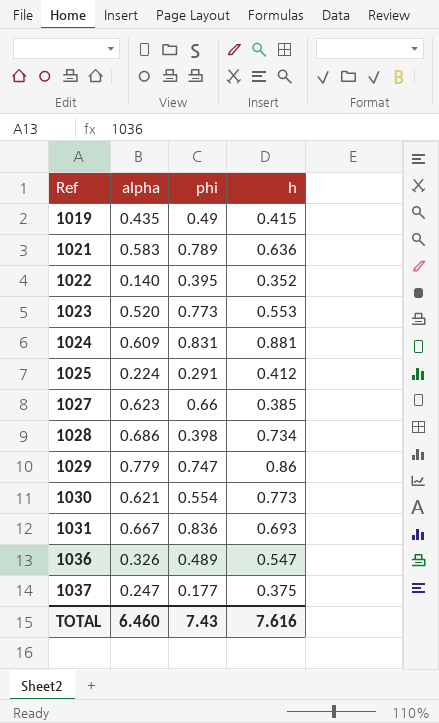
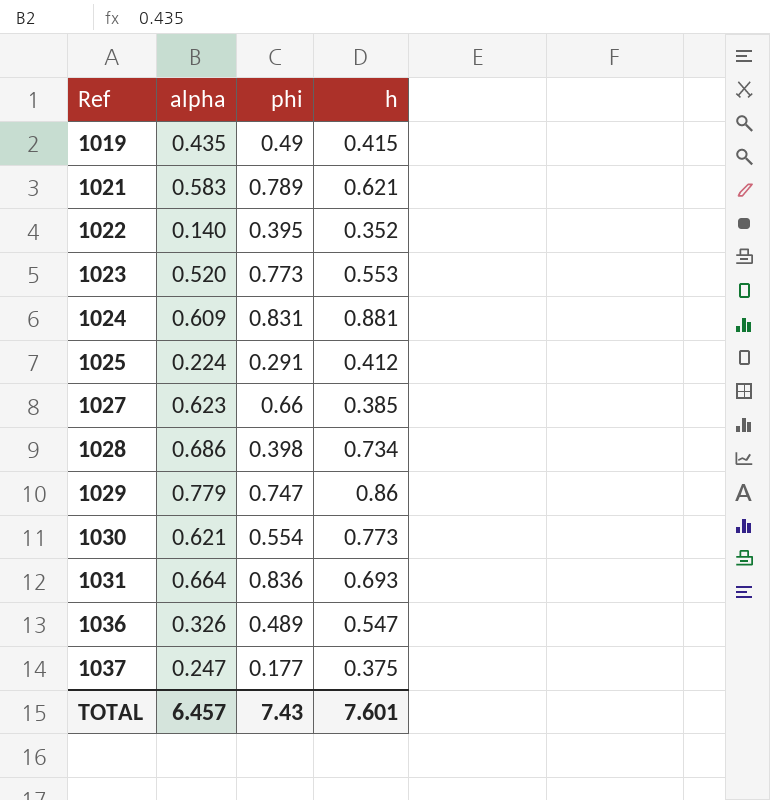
1021 | h: 0.636 -> 0.621
1031 | alpha: 0.667 -> 0.664
TOTAL | alpha: 6.460 -> 6.457
TOTAL | h: 7.616 -> 7.601

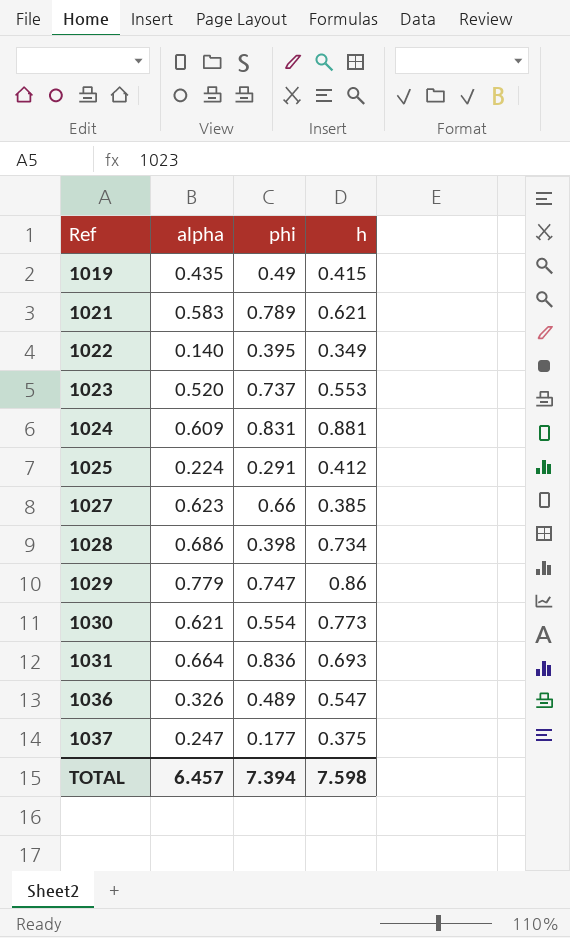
1022 | h: 0.352 -> 0.349
1023 | phi: 0.773 -> 0.737
TOTAL | phi: 7.43 -> 7.394
TOTAL | h: 7.601 -> 7.598

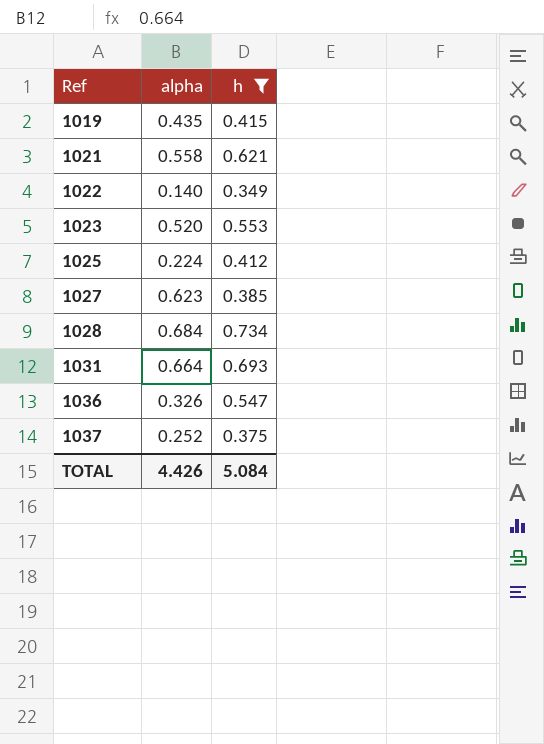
filter: none -> h <= 0.734
column phi | position: 3 -> none
1021 | alpha: 0.583 -> 0.558
1028 | alpha: 0.686 -> 0.684
1037 | alpha: 0.247 -> 0.252
TOTAL | alpha: 6.457 -> 4.426
TOTAL | h: 7.598 -> 5.084

